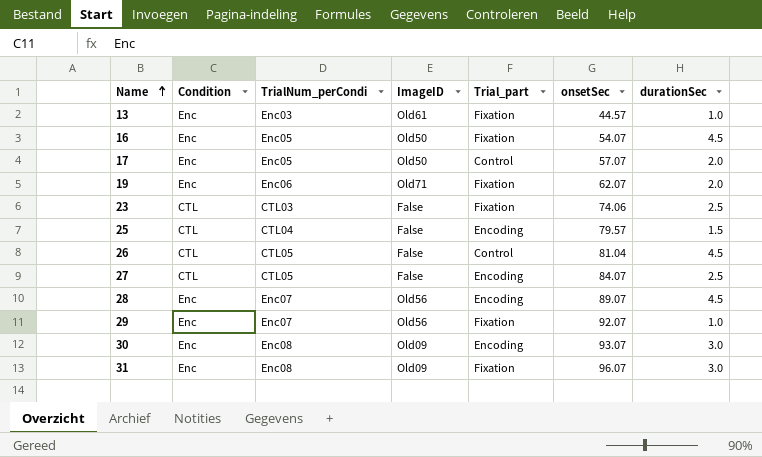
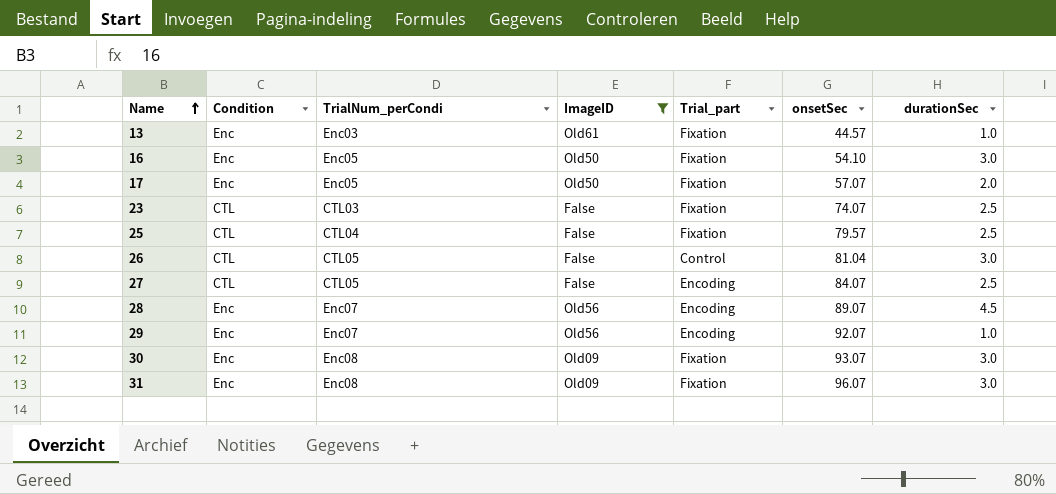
filter: none -> ImageID != Old71
16 | onsetSec: 54.07 -> 54.10
16 | durationSec: 4.5 -> 3.0
17 | Trial_part: Control -> Fixation
23 | onsetSec: 74.06 -> 74.07
25 | Trial_part: Encoding -> Fixation
25 | durationSec: 1.5 -> 2.5
26 | durationSec: 4.5 -> 3.0
29 | Trial_part: Fixation -> Encoding
30 | Trial_part: Encoding -> Fixation

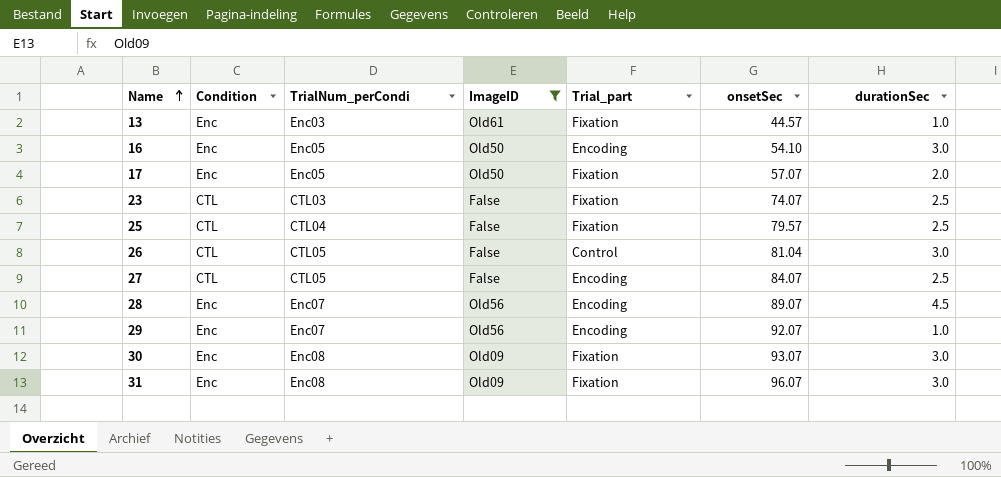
16 | Trial_part: Fixation -> Encoding

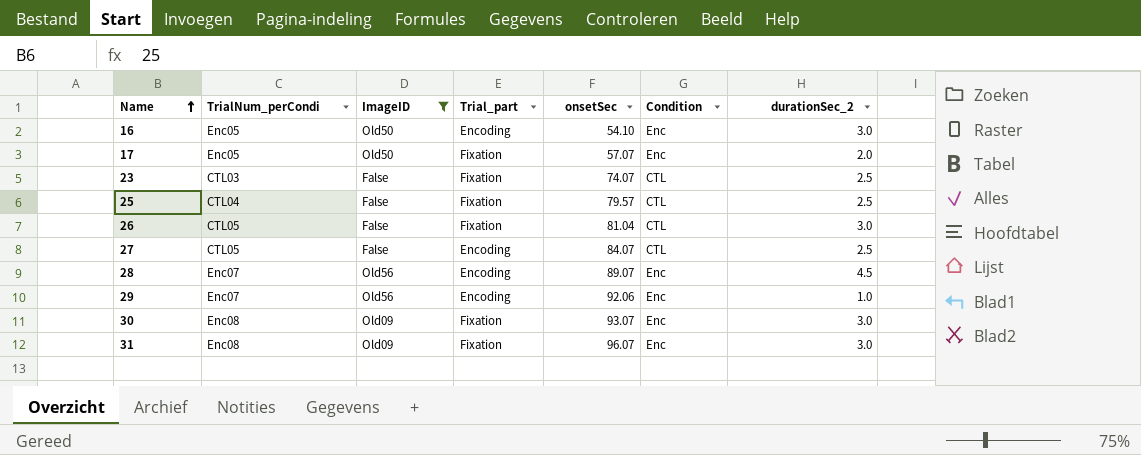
column Condition | position: 2 -> 6
column name: durationSec -> durationSec_2
row 13: Enc | Enc03 | Old61 | Fixation | 44.57 | 1.0 -> none
26 | Trial_part: Control -> Fixation
29 | onsetSec: 92.07 -> 92.06

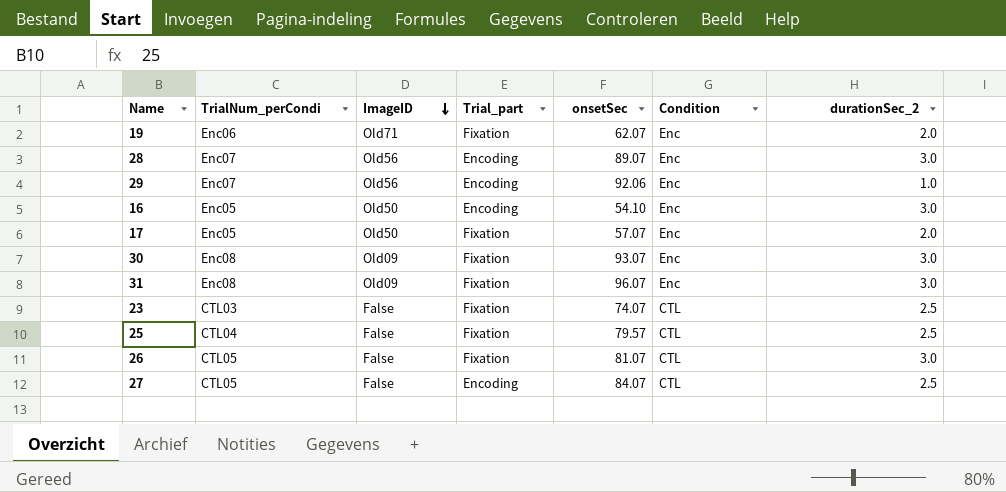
filter: ImageID != Old71 -> none
row order: Name ascending -> ImageID descending
28 | durationSec_2: 4.5 -> 3.0
26 | onsetSec: 81.04 -> 81.07

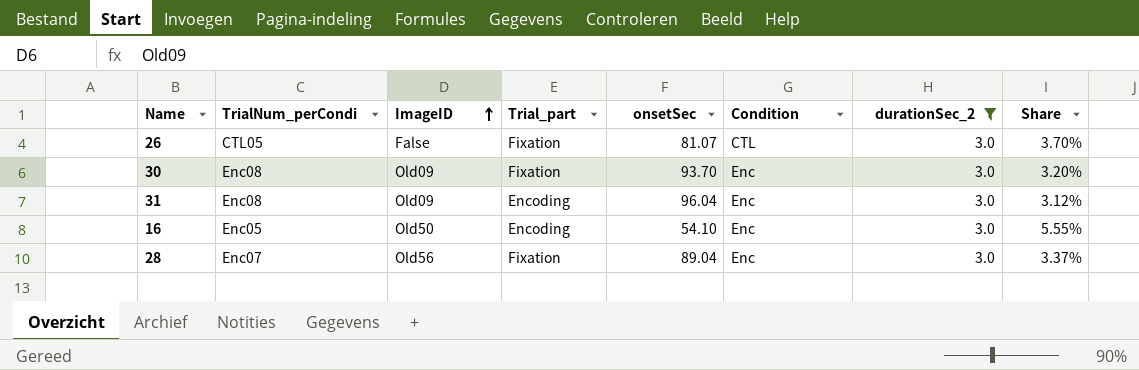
filter: none -> durationSec_2 = 3.0
row order: ImageID descending -> ImageID ascending
column Share | formula: none -> [durationSec_2] / [onsetSec]
30 | onsetSec: 93.07 -> 93.70
31 | Trial_part: Fixation -> Encoding
31 | onsetSec: 96.07 -> 96.04
28 | Trial_part: Encoding -> Fixation
28 | onsetSec: 89.07 -> 89.04

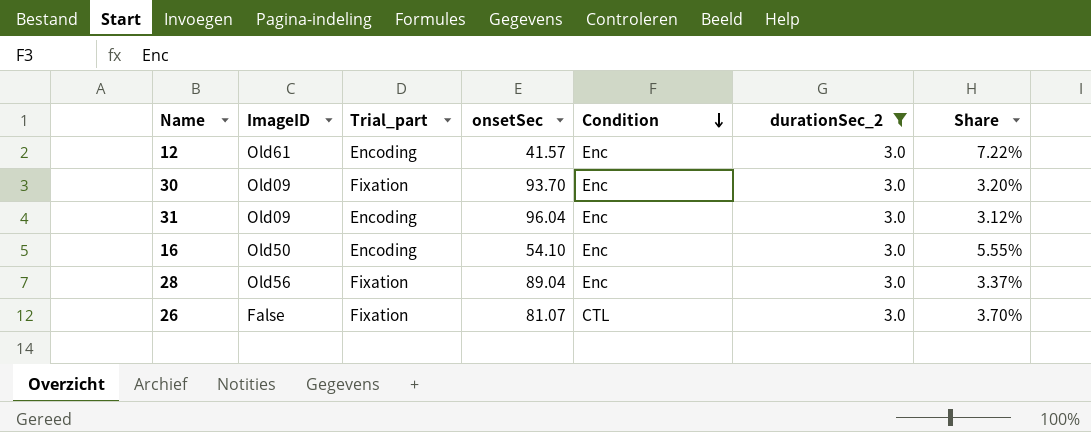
row order: ImageID ascending -> Condition descending
column TrialNum_perCondi | position: 2 -> none
row 12: none -> Old61 | Encoding | 41.57 | Enc | 3.0 | 7.22%

